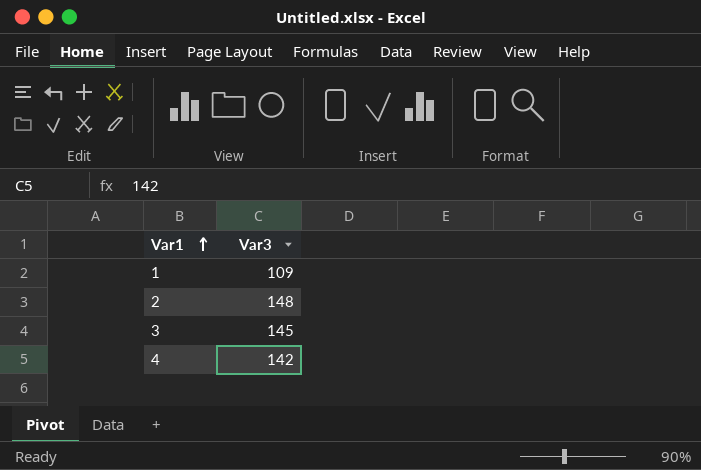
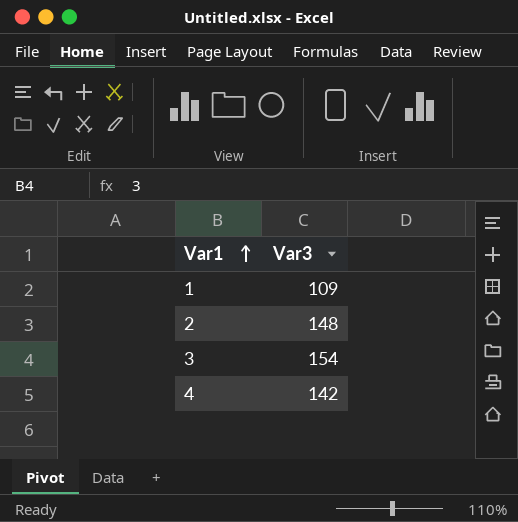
3 | Var3: 145 -> 154

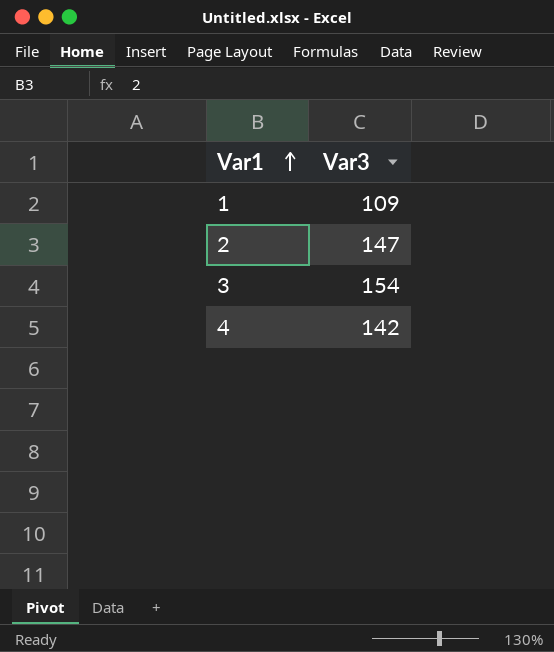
2 | Var3: 148 -> 147

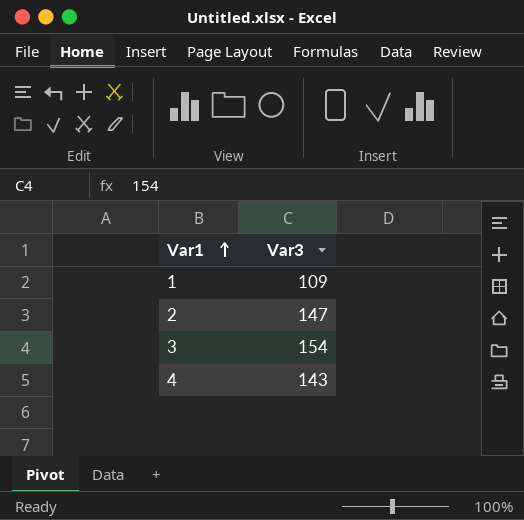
4 | Var3: 142 -> 143

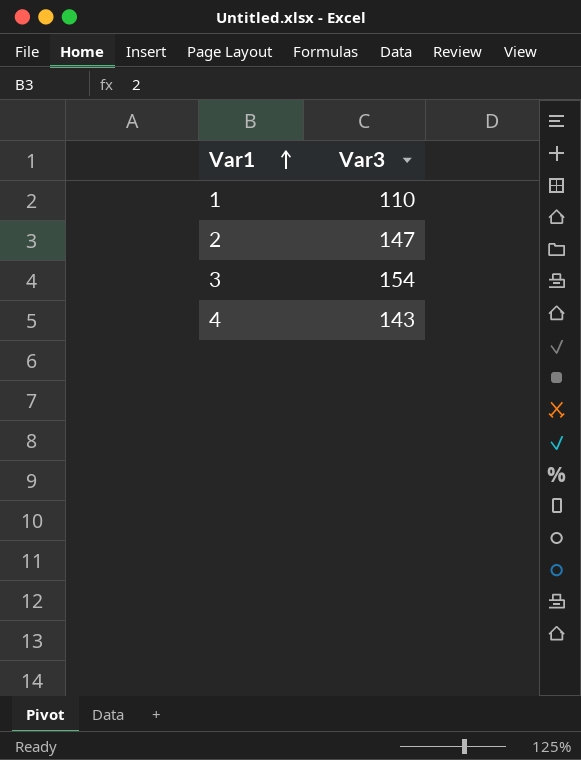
1 | Var3: 109 -> 110

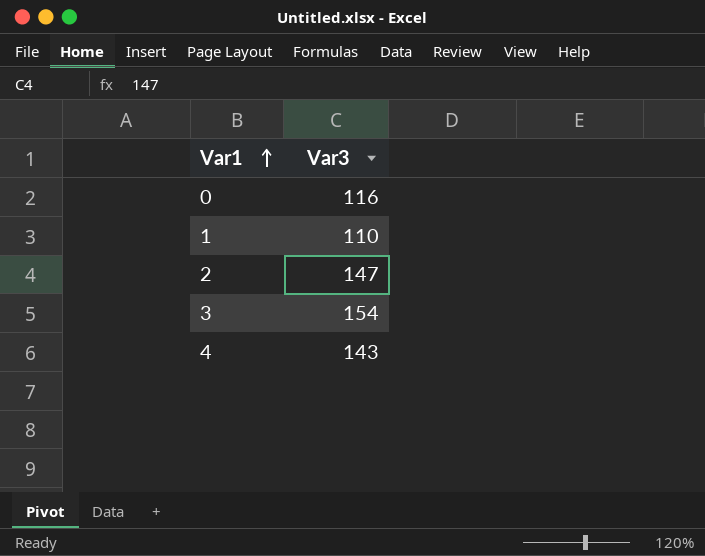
row 0: none -> 116

